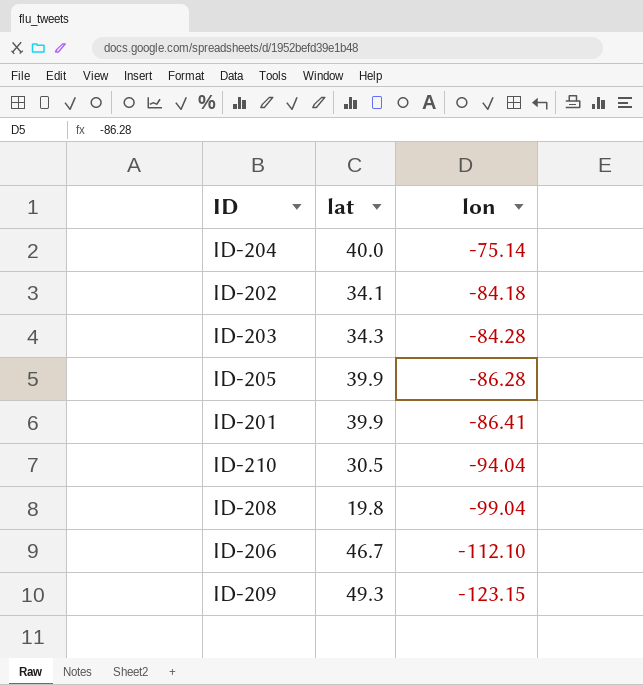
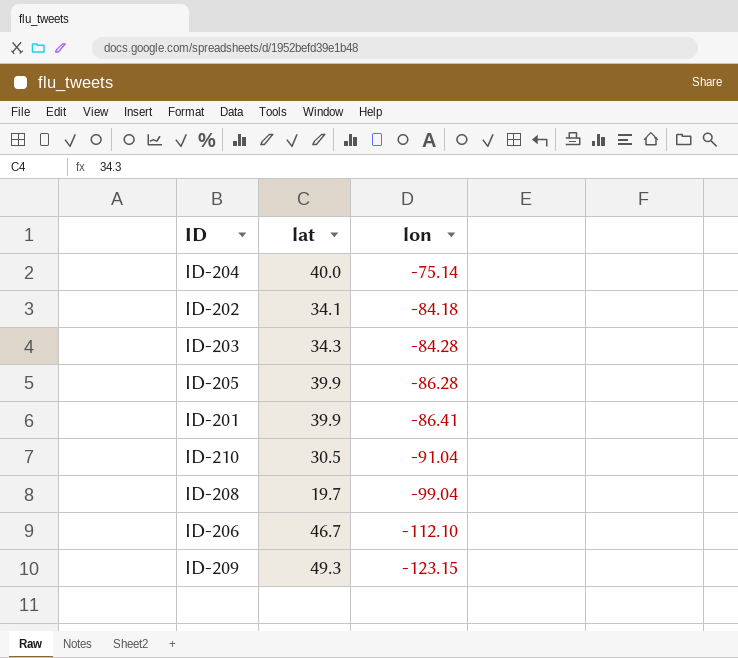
ID-210 | lon: -94.04 -> -91.04
ID-208 | lat: 19.8 -> 19.7

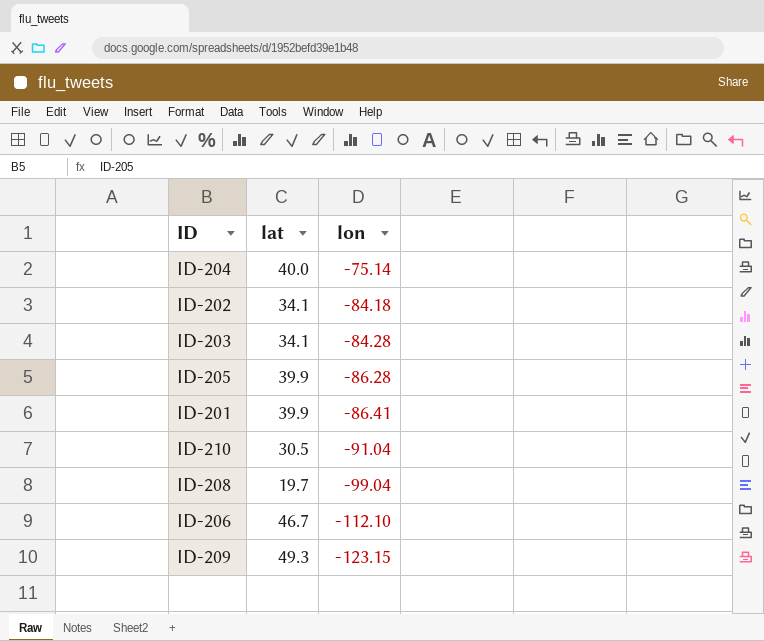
ID-203 | lat: 34.3 -> 34.1

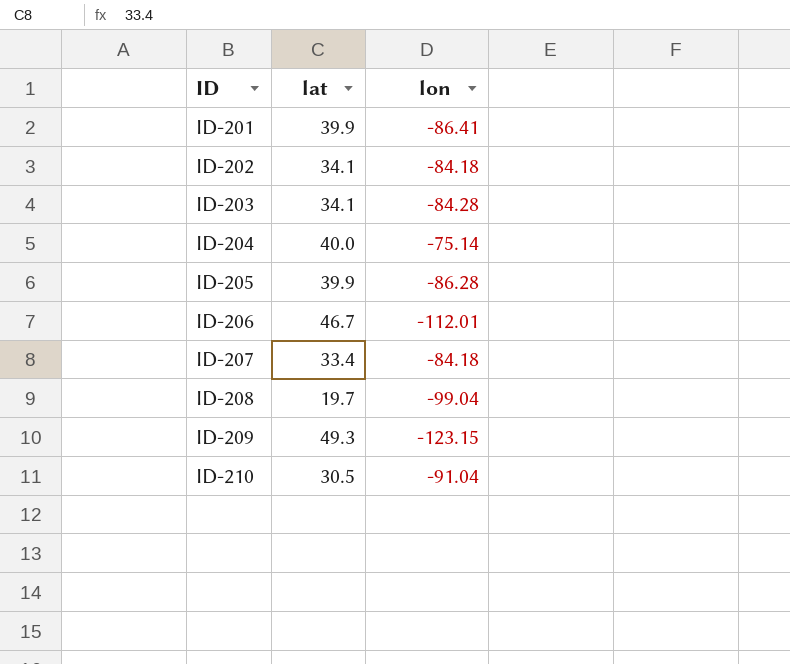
row order: lon descending -> ID ascending
ID-206 | lon: -112.10 -> -112.01
row ID-207: none -> 33.4 | -84.18

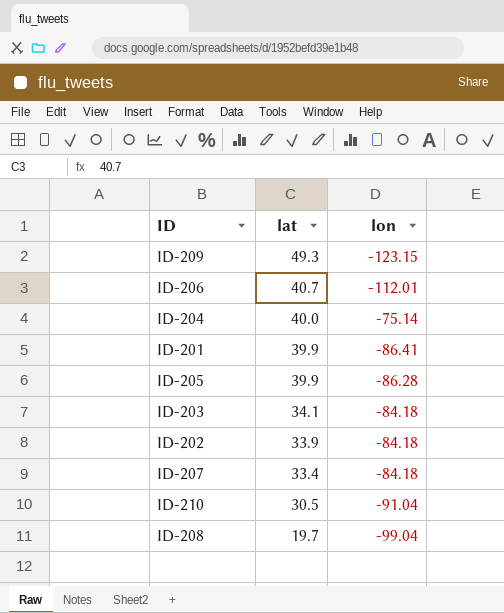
row order: ID ascending -> lat descending
ID-206 | lat: 46.7 -> 40.7
ID-203 | lon: -84.28 -> -84.18
ID-202 | lat: 34.1 -> 33.9

